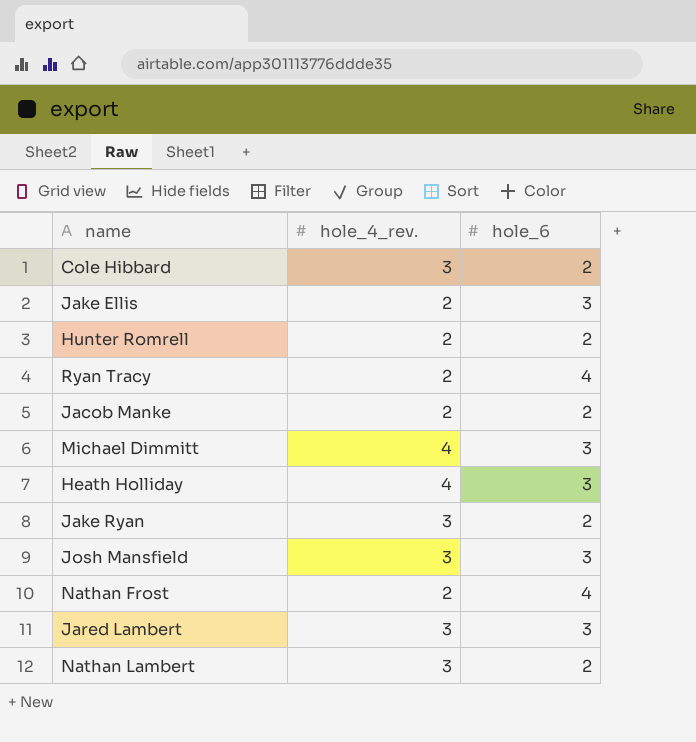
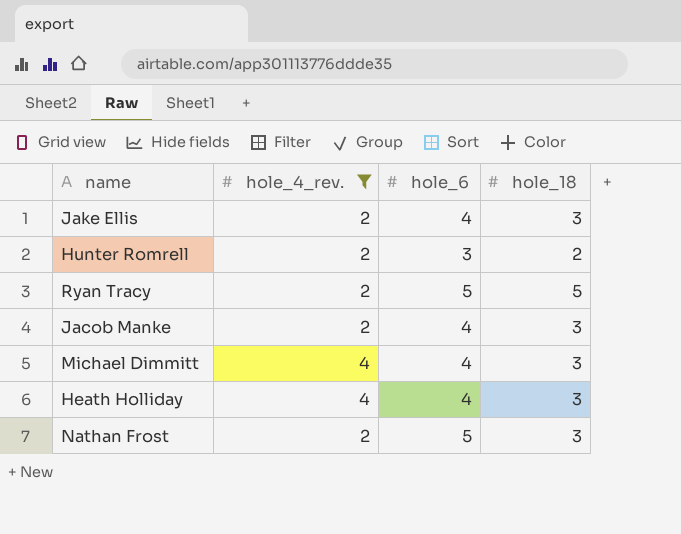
filter: none -> hole_4_rev. != 3
column hole_18 | position: none -> 4
Jake Ellis | hole_6: 3 -> 4
Hunter Romrell | hole_6: 2 -> 3
Ryan Tracy | hole_6: 4 -> 5
Jacob Manke | hole_6: 2 -> 4
Michael Dimmitt | hole_6: 3 -> 4
Heath Holliday | hole_6: 3 -> 4
Nathan Frost | hole_6: 4 -> 5

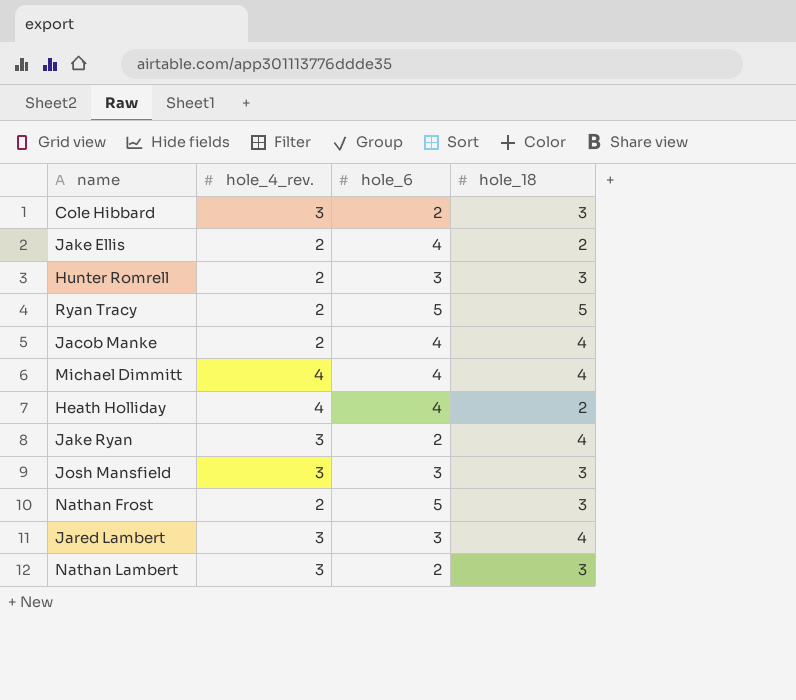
filter: hole_4_rev. != 3 -> none
Jake Ellis | hole_18: 3 -> 2
Hunter Romrell | hole_18: 2 -> 3
Jacob Manke | hole_18: 3 -> 4
Michael Dimmitt | hole_18: 3 -> 4
Heath Holliday | hole_18: 3 -> 2

